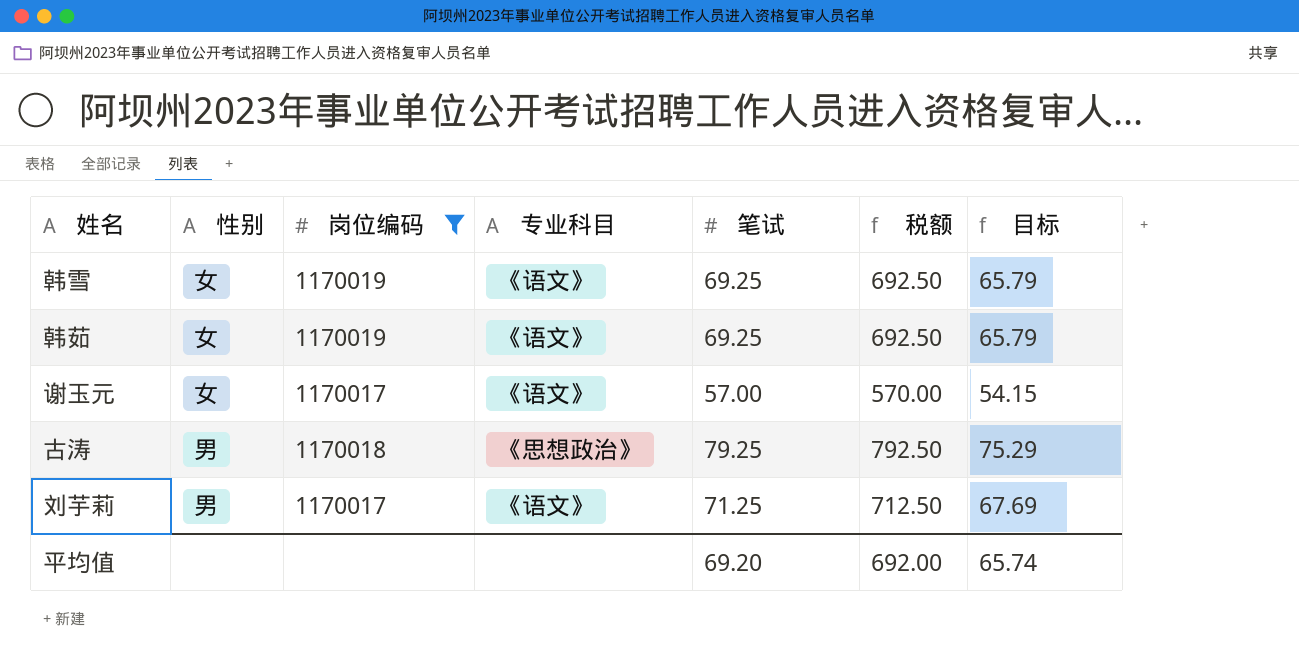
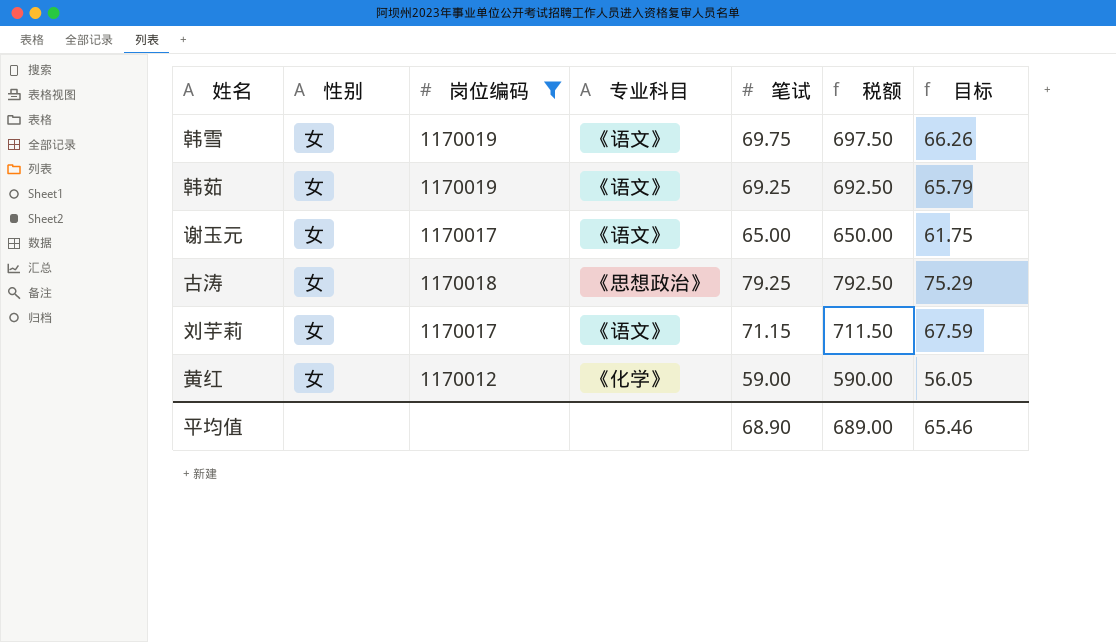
韩雪 | 笔试: 69.25 -> 69.75
韩雪 | 税额: 692.50 -> 697.50
韩雪 | 目标: 65.79 -> 66.26
谢玉元 | 笔试: 57.00 -> 65.00
谢玉元 | 税额: 570.00 -> 650.00
谢玉元 | 目标: 54.15 -> 61.75
古涛 | 性别: 男 -> 女
刘芋莉 | 性别: 男 -> 女
刘芋莉 | 笔试: 71.25 -> 71.15
刘芋莉 | 税额: 712.50 -> 711.50
刘芋莉 | 目标: 67.69 -> 67.59
row 黄红: none -> 女 | 1170012 | 《化学》 | 59.00 | 590.00 | 56.05
平均值 | 笔试: 69.20 -> 68.90
平均值 | 税额: 692.00 -> 689.00
平均值 | 目标: 65.74 -> 65.46

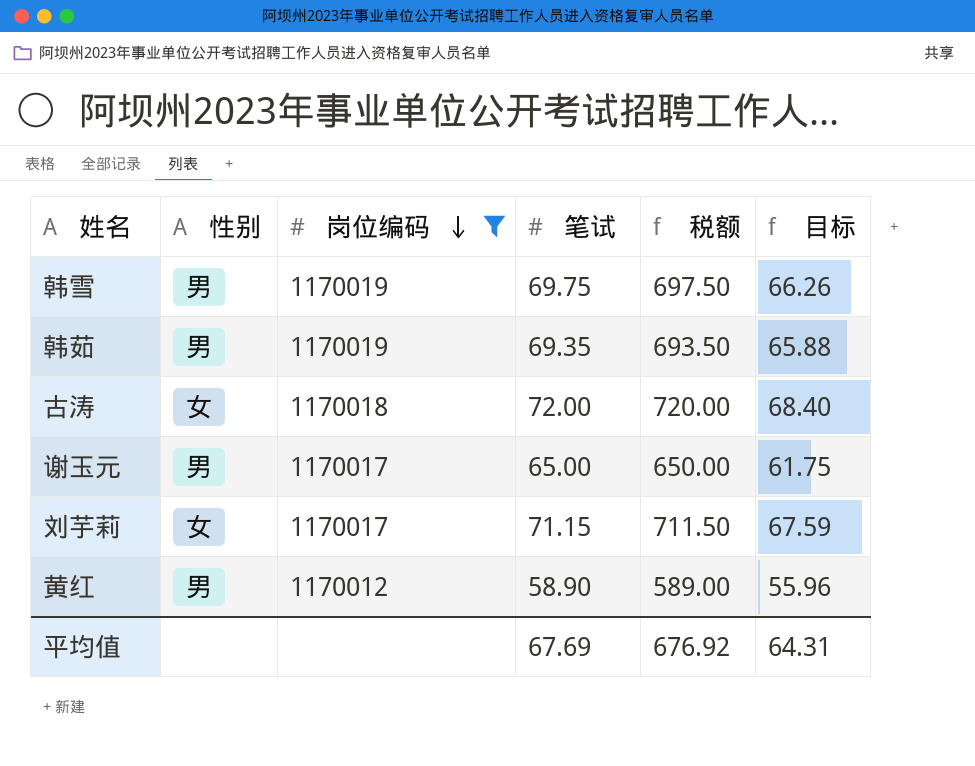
row order: none -> 岗位编码 descending
column 专业科目 | position: 4 -> none
韩雪 | 性别: 女 -> 男
韩茹 | 性别: 女 -> 男
韩茹 | 笔试: 69.25 -> 69.35
韩茹 | 税额: 692.50 -> 693.50
韩茹 | 目标: 65.79 -> 65.88
古涛 | 笔试: 79.25 -> 72.00
古涛 | 税额: 792.50 -> 720.00
古涛 | 目标: 75.29 -> 68.40
谢玉元 | 性别: 女 -> 男
黄红 | 性别: 女 -> 男
黄红 | 笔试: 59.00 -> 58.90
黄红 | 税额: 590.00 -> 589.00
黄红 | 目标: 56.05 -> 55.96
平均值 | 笔试: 68.90 -> 67.69
平均值 | 税额: 689.00 -> 676.92
平均值 | 目标: 65.46 -> 64.31

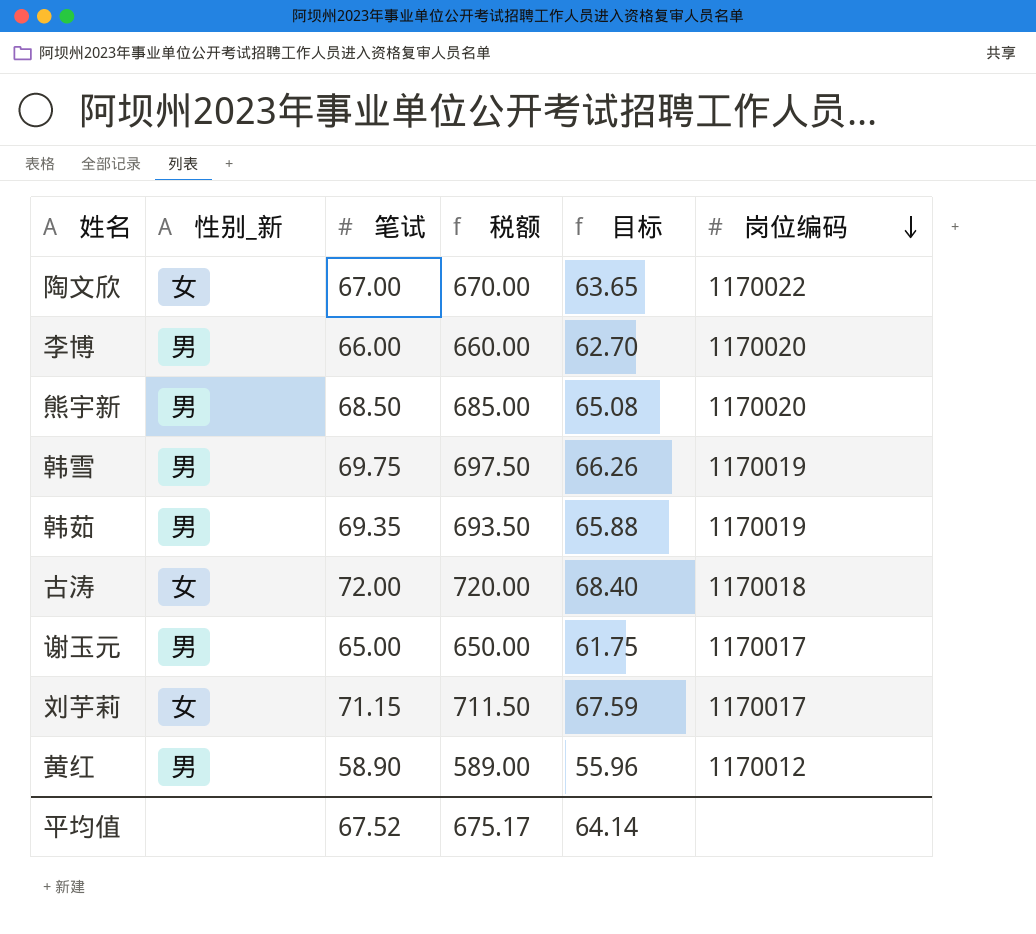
filter: 岗位编码 <= 1170019 -> none
column name: 性别 -> 性别_新
column 岗位编码 | position: 3 -> 6
平均值 | 笔试: 67.69 -> 67.52
平均值 | 税额: 676.92 -> 675.17
平均值 | 目标: 64.31 -> 64.14

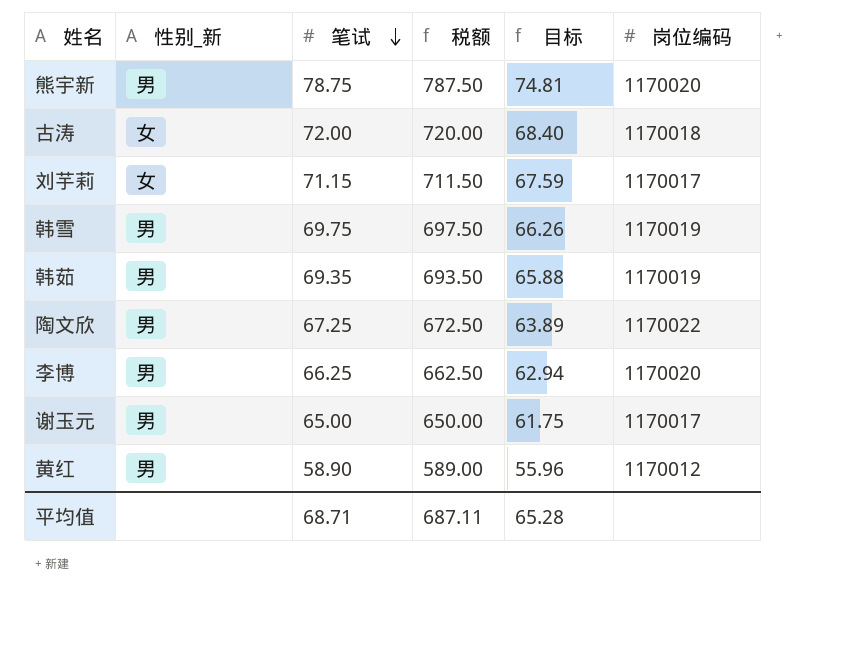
row order: 岗位编码 descending -> 笔试 descending
熊宇新 | 笔试: 68.50 -> 78.75
熊宇新 | 税额: 685.00 -> 787.50
熊宇新 | 目标: 65.08 -> 74.81
陶文欣 | 性别_新: 女 -> 男
陶文欣 | 笔试: 67.00 -> 67.25
陶文欣 | 税额: 670.00 -> 672.50
陶文欣 | 目标: 63.65 -> 63.89
李博 | 笔试: 66.00 -> 66.25
李博 | 税额: 660.00 -> 662.50
李博 | 目标: 62.70 -> 62.94
平均值 | 笔试: 67.52 -> 68.71
平均值 | 税额: 675.17 -> 687.11
平均值 | 目标: 64.14 -> 65.28

